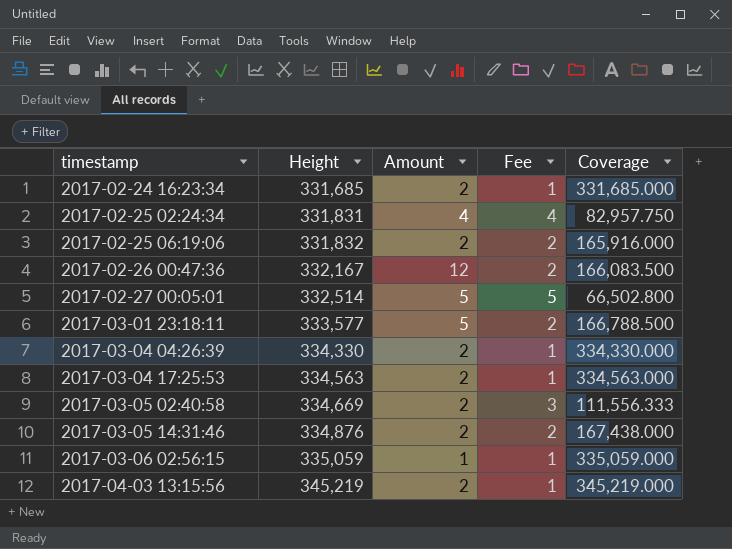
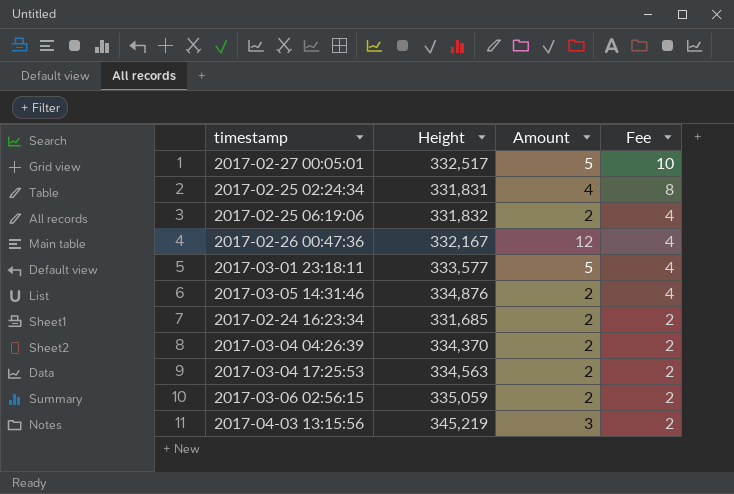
row order: timestamp ascending -> Fee descending
column Coverage | formula: [Height] / [Fee] -> none
row 2017-03-05 02:40:58: 334,669 | 2 | 3 | 111,556.333 -> none
2017-02-27 00:05:01 | Height: 332,514 -> 332,517
2017-02-27 00:05:01 | Fee: 5 -> 10
2017-02-25 02:24:34 | Fee: 4 -> 8
2017-02-25 06:19:06 | Fee: 2 -> 4
2017-02-26 00:47:36 | Fee: 2 -> 4
2017-03-01 23:18:11 | Fee: 2 -> 4
2017-03-05 14:31:46 | Fee: 2 -> 4
2017-02-24 16:23:34 | Fee: 1 -> 2
2017-03-04 04:26:39 | Height: 334,330 -> 334,370
2017-03-04 04:26:39 | Fee: 1 -> 2
2017-03-04 17:25:53 | Fee: 1 -> 2
2017-03-06 02:56:15 | Amount: 1 -> 2
2017-03-06 02:56:15 | Fee: 1 -> 2
2017-04-03 13:15:56 | Amount: 2 -> 3
2017-04-03 13:15:56 | Fee: 1 -> 2

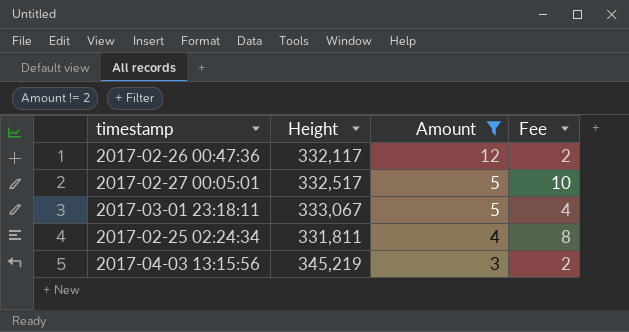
filter: none -> Amount != 2
row order: Fee descending -> Amount descending
2017-02-26 00:47:36 | Height: 332,167 -> 332,117
2017-02-26 00:47:36 | Fee: 4 -> 2
2017-03-01 23:18:11 | Height: 333,577 -> 333,067
2017-02-25 02:24:34 | Height: 331,831 -> 331,811

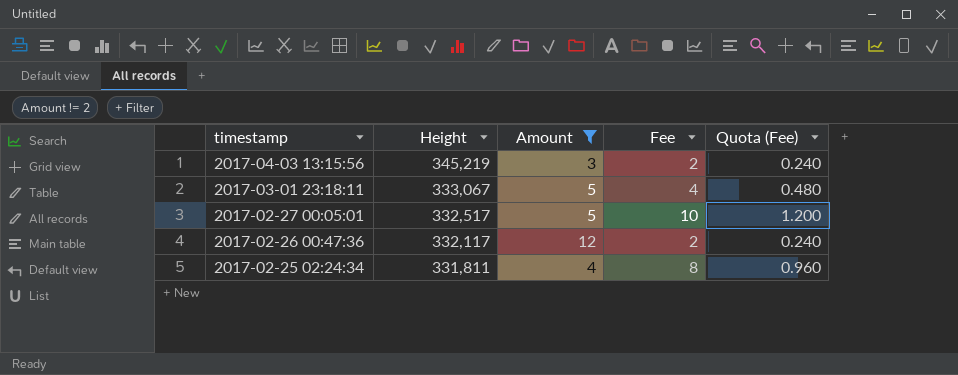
row order: Amount descending -> timestamp descending
column Quota (Fee) | formula: none -> [Fee] * 0.12

